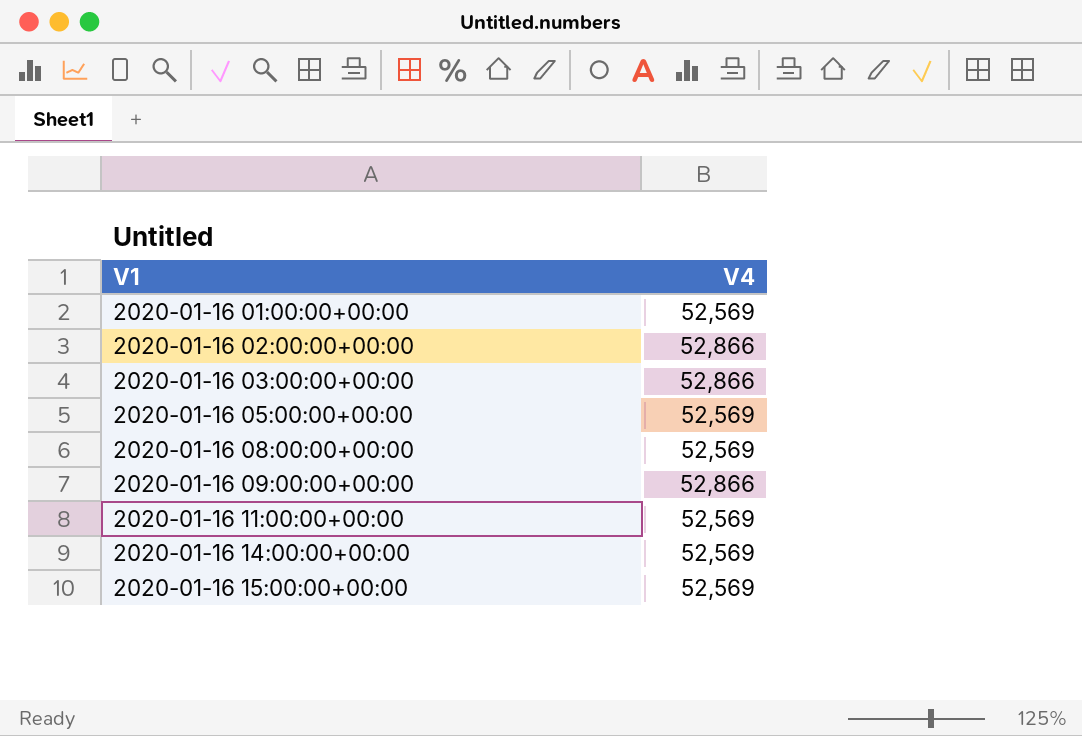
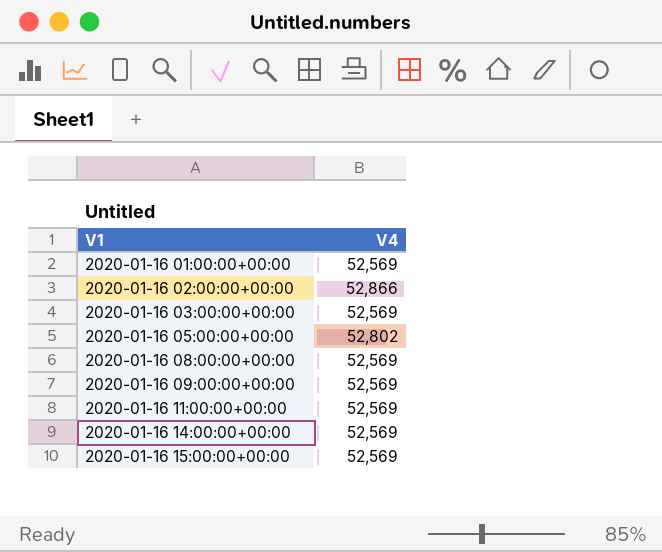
2020-01-16 03:00:00+00:00 | V4: 52,866 -> 52,569
2020-01-16 05:00:00+00:00 | V4: 52,569 -> 52,802
2020-01-16 09:00:00+00:00 | V4: 52,866 -> 52,569

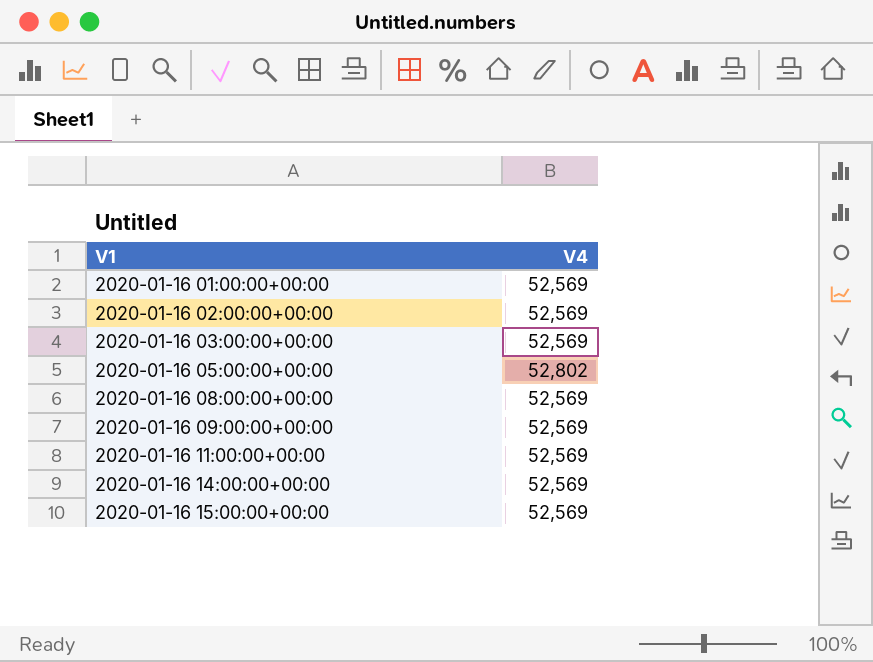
2020-01-16 02:00:00+00:00 | V4: 52,866 -> 52,569

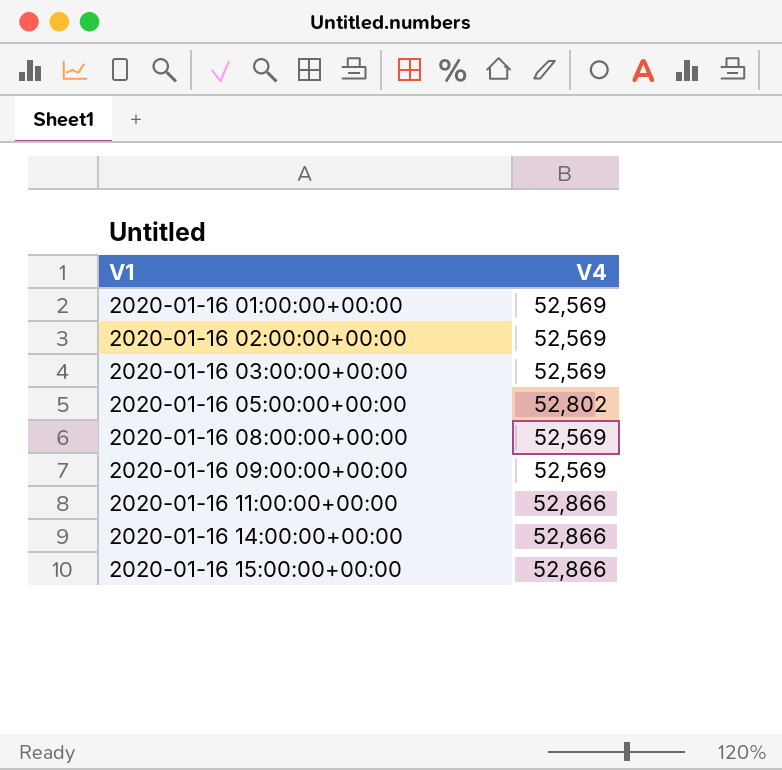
2020-01-16 11:00:00+00:00 | V4: 52,569 -> 52,866
2020-01-16 14:00:00+00:00 | V4: 52,569 -> 52,866
2020-01-16 15:00:00+00:00 | V4: 52,569 -> 52,866

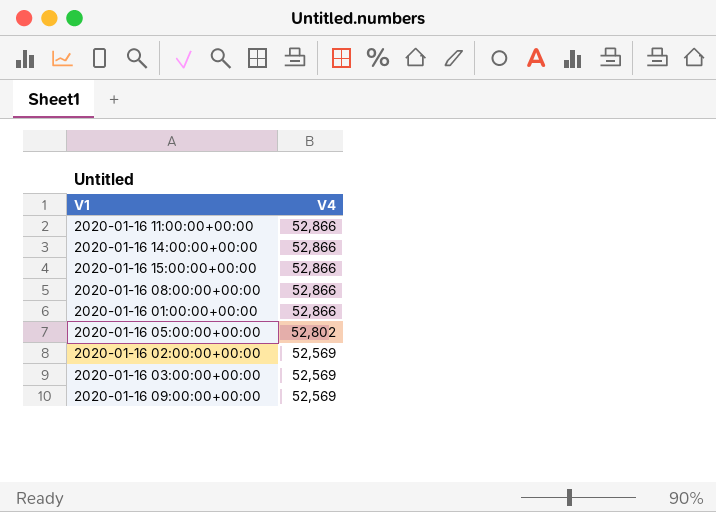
row order: V1 ascending -> V4 descending
2020-01-16 08:00:00+00:00 | V4: 52,569 -> 52,866
2020-01-16 01:00:00+00:00 | V4: 52,569 -> 52,866

